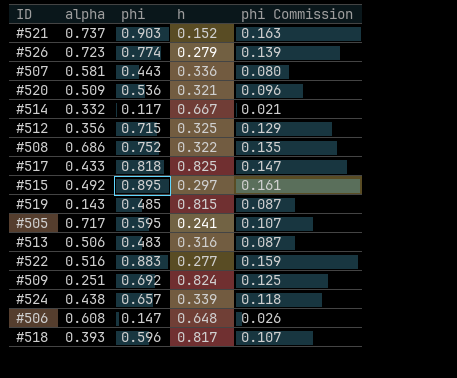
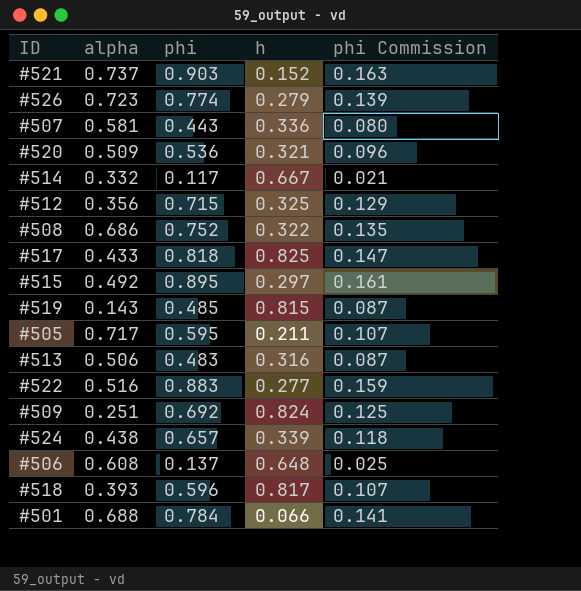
#505 | h: 0.241 -> 0.211
#506 | phi: 0.147 -> 0.137
#506 | phi Commission: 0.026 -> 0.025
row #501: none -> 0.688 | 0.784 | 0.066 | 0.141

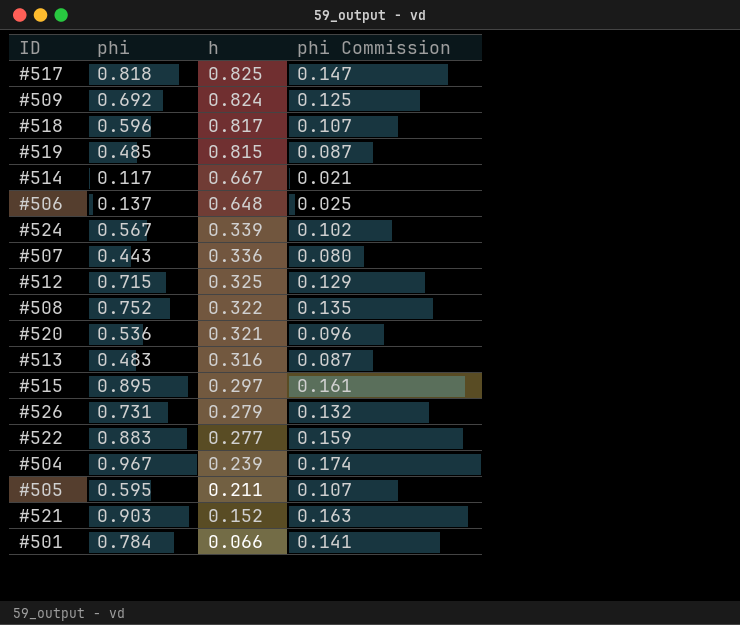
row order: none -> h descending
column alpha | position: 2 -> none
#524 | phi: 0.657 -> 0.567
#524 | phi Commission: 0.118 -> 0.102
#526 | phi: 0.774 -> 0.731
#526 | phi Commission: 0.139 -> 0.132
row #504: none -> 0.967 | 0.239 | 0.174

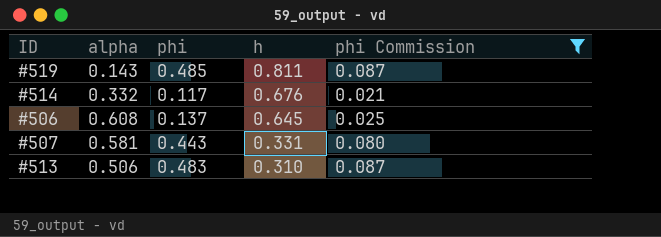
filter: none -> phi Commission <= 0.087
column alpha | position: none -> 2
#519 | h: 0.815 -> 0.811
#514 | h: 0.667 -> 0.676
#506 | h: 0.648 -> 0.645
#507 | h: 0.336 -> 0.331
#513 | h: 0.316 -> 0.310

